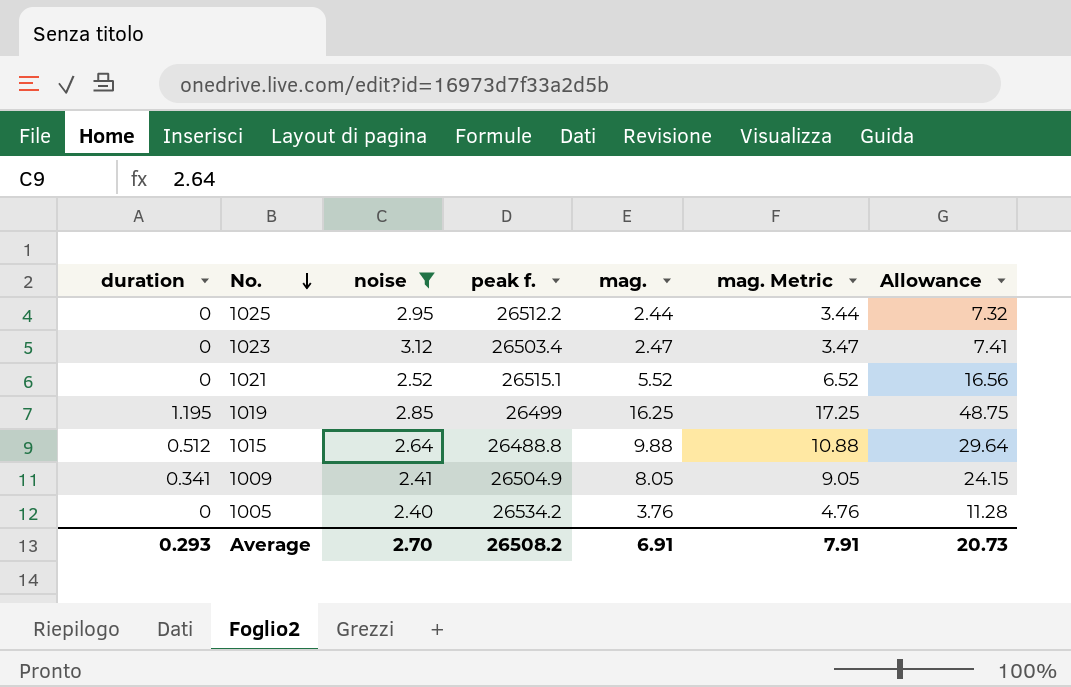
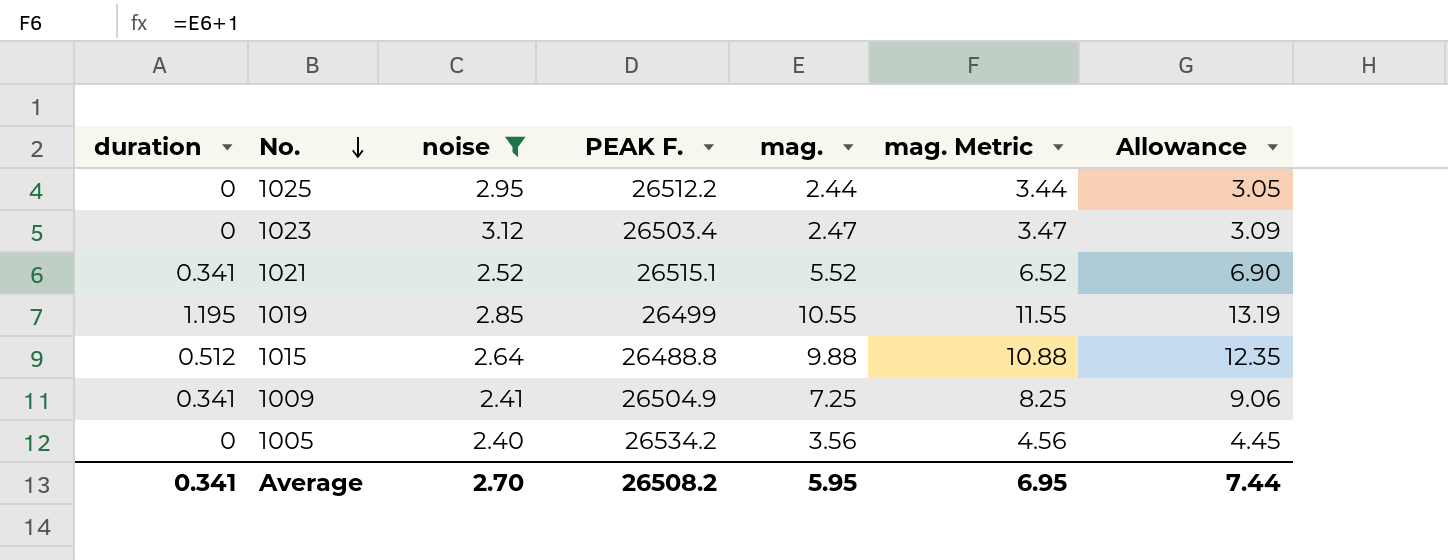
column name: peak f. -> PEAK F.
column Allowance | formula: [mag.] * 3 -> [mag.] * 1.25
1021 | duration: 0 -> 0.341
1019 | mag.: 16.25 -> 10.55
1019 | mag. Metric: 17.25 -> 11.55
1009 | mag.: 8.05 -> 7.25
1009 | mag. Metric: 9.05 -> 8.25
1005 | mag.: 3.76 -> 3.56
1005 | mag. Metric: 4.76 -> 4.56
Average | duration: 0.293 -> 0.341
Average | mag.: 6.91 -> 5.95
Average | mag. Metric: 7.91 -> 6.95
Average | Allowance: 20.73 -> 7.44

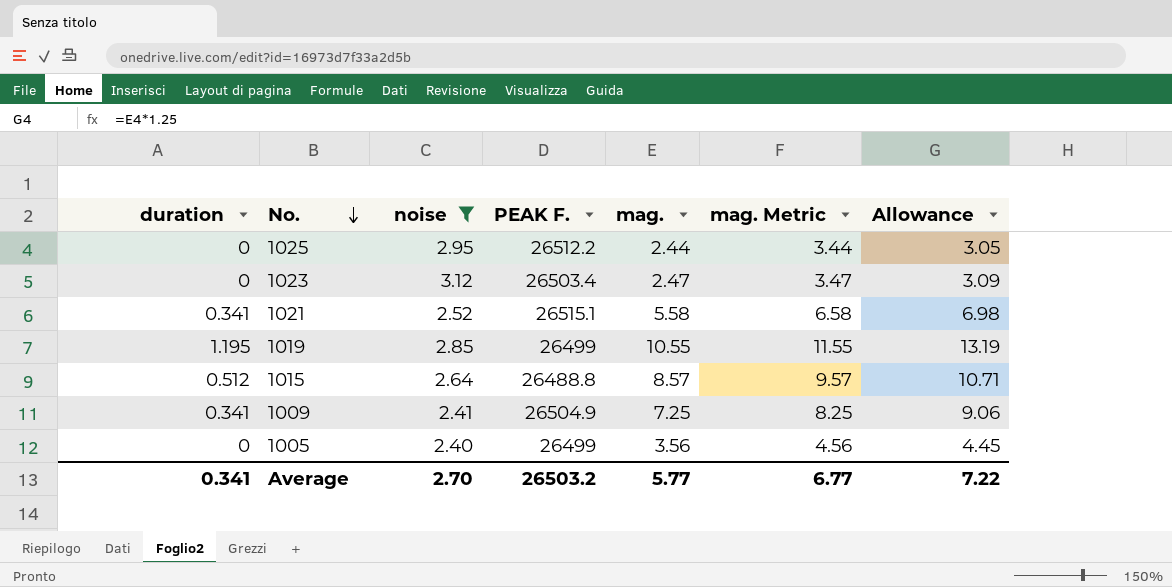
1021 | mag.: 5.52 -> 5.58
1021 | mag. Metric: 6.52 -> 6.58
1021 | Allowance: 6.90 -> 6.98
1015 | mag.: 9.88 -> 8.57
1015 | mag. Metric: 10.88 -> 9.57
1015 | Allowance: 12.35 -> 10.71
1005 | PEAK F.: 26534.2 -> 26499
Average | PEAK F.: 26508.2 -> 26503.2
Average | mag.: 5.95 -> 5.77
Average | mag. Metric: 6.95 -> 6.77
Average | Allowance: 7.44 -> 7.22

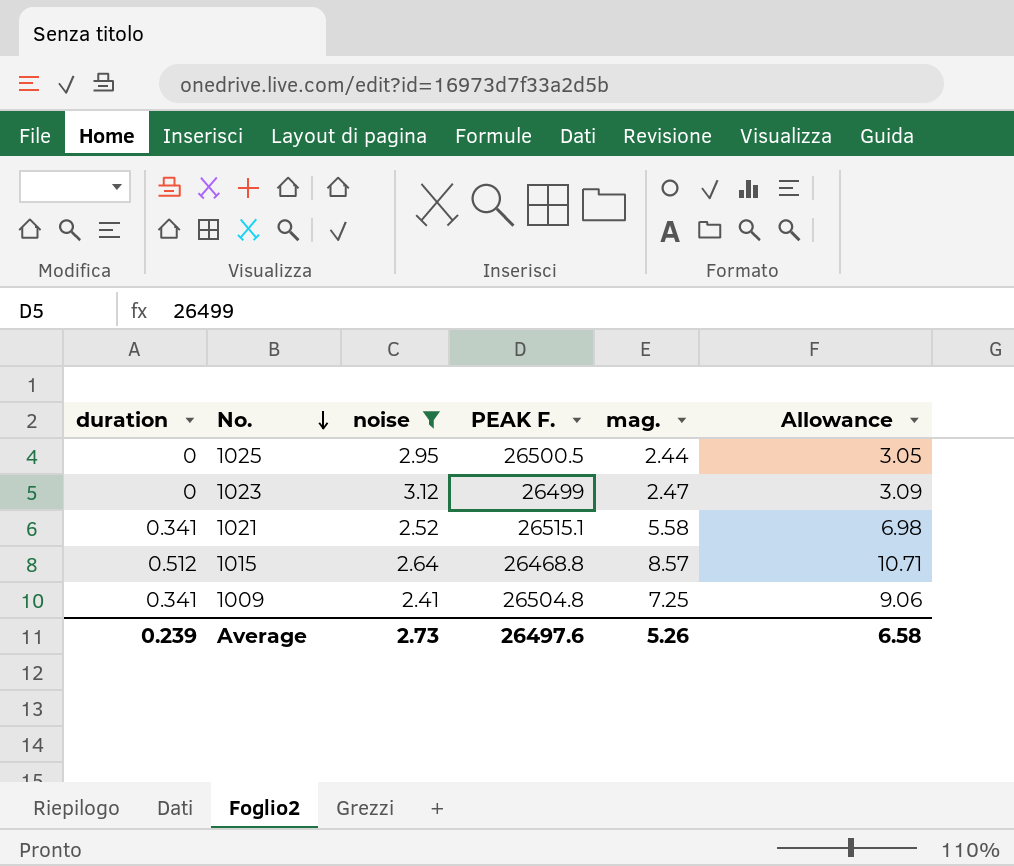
column mag. Metric | formula: [mag.] + 1 -> none
row 1019: 1.195 | 2.85 | 26499 | 10.55 | 11.55 | 13.19 -> none
row 1005: 0 | 2.40 | 26499 | 3.56 | 4.56 | 4.45 -> none
1025 | PEAK F.: 26512.2 -> 26500.5
1023 | PEAK F.: 26503.4 -> 26499
1015 | PEAK F.: 26488.8 -> 26468.8
1009 | PEAK F.: 26504.9 -> 26504.8
Average | duration: 0.341 -> 0.239
Average | noise: 2.70 -> 2.73
Average | PEAK F.: 26503.2 -> 26497.6
Average | mag.: 5.77 -> 5.26
Average | Allowance: 7.22 -> 6.58

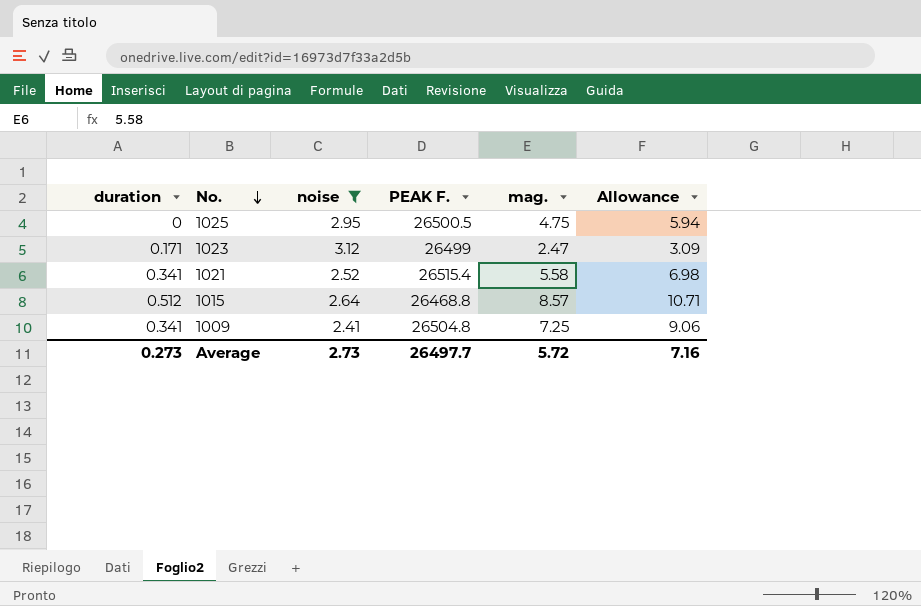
1025 | mag.: 2.44 -> 4.75
1025 | Allowance: 3.05 -> 5.94
1023 | duration: 0 -> 0.171
1021 | PEAK F.: 26515.1 -> 26515.4
Average | duration: 0.239 -> 0.273
Average | PEAK F.: 26497.6 -> 26497.7
Average | mag.: 5.26 -> 5.72
Average | Allowance: 6.58 -> 7.16

